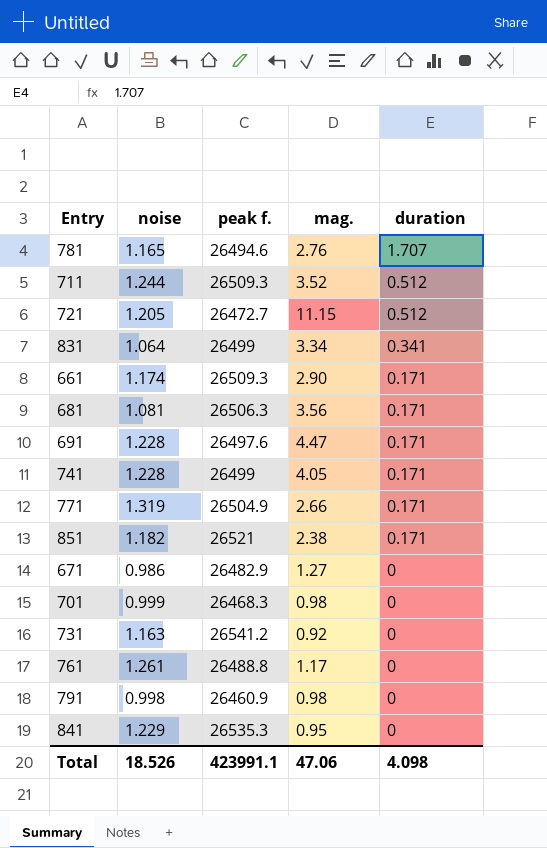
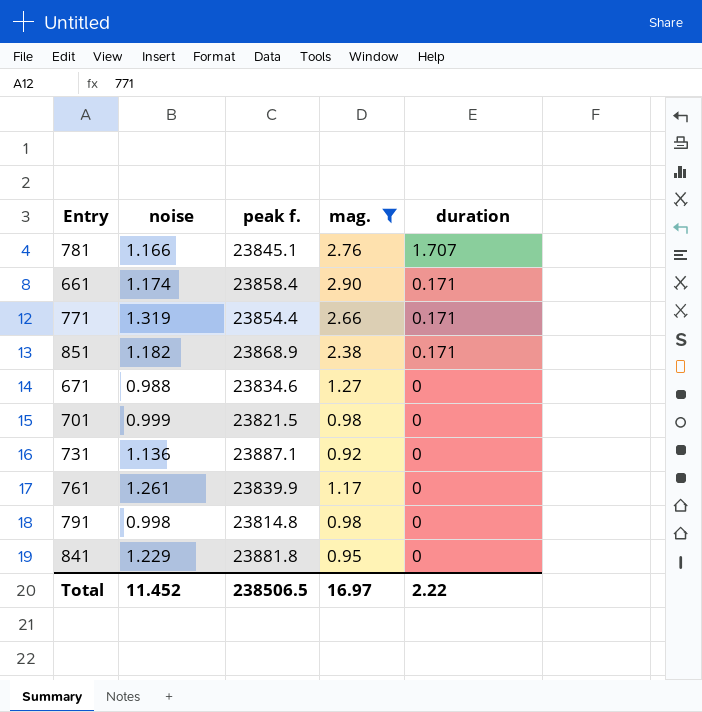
filter: none -> mag. <= 2.90
781 | noise: 1.165 -> 1.166
781 | peak f.: 26494.6 -> 23845.1
661 | peak f.: 26509.3 -> 23858.4
771 | peak f.: 26504.9 -> 23854.4
851 | peak f.: 26521 -> 23868.9
671 | noise: 0.986 -> 0.988
671 | peak f.: 26482.9 -> 23834.6
701 | peak f.: 26468.3 -> 23821.5
731 | noise: 1.163 -> 1.136
731 | peak f.: 26541.2 -> 23887.1
761 | peak f.: 26488.8 -> 23839.9
791 | peak f.: 26460.9 -> 23814.8
841 | peak f.: 26535.3 -> 23881.8
Total | noise: 18.526 -> 11.452
Total | peak f.: 423991.1 -> 238506.5
Total | mag.: 47.06 -> 16.97
Total | duration: 4.098 -> 2.22

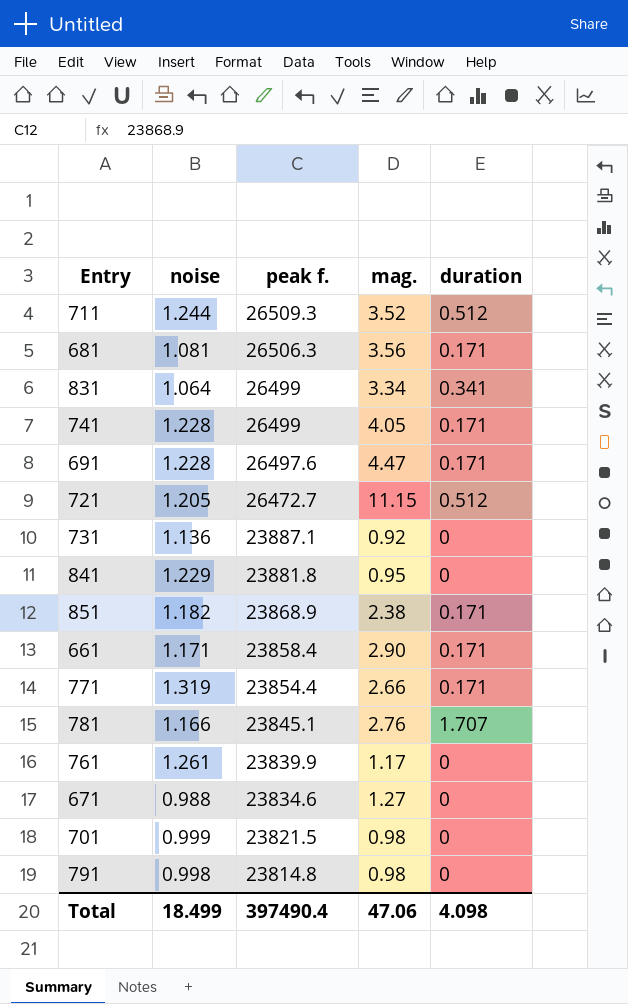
filter: mag. <= 2.90 -> none
row order: duration descending -> peak f. descending
661 | noise: 1.174 -> 1.171
Total | noise: 11.452 -> 18.499
Total | peak f.: 238506.5 -> 397490.4
Total | mag.: 16.97 -> 47.06
Total | duration: 2.22 -> 4.098

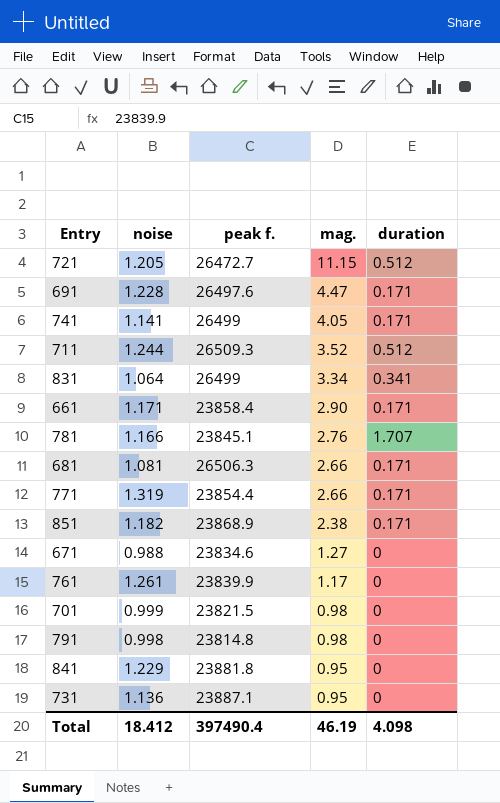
row order: peak f. descending -> mag. descending
741 | noise: 1.228 -> 1.141
681 | mag.: 3.56 -> 2.66
731 | mag.: 0.92 -> 0.95
Total | noise: 18.499 -> 18.412
Total | mag.: 47.06 -> 46.19

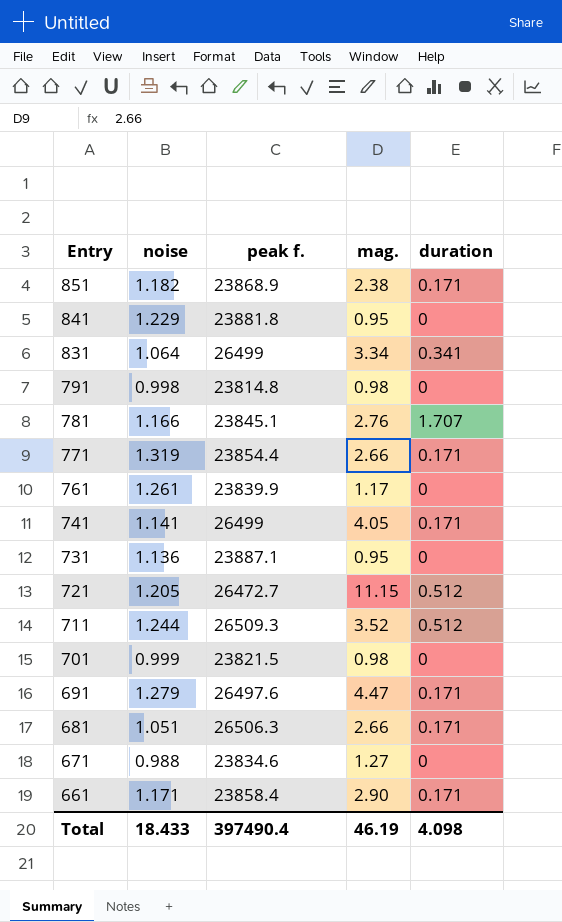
row order: mag. descending -> Entry descending
691 | noise: 1.228 -> 1.279
681 | noise: 1.081 -> 1.051
Total | noise: 18.412 -> 18.433

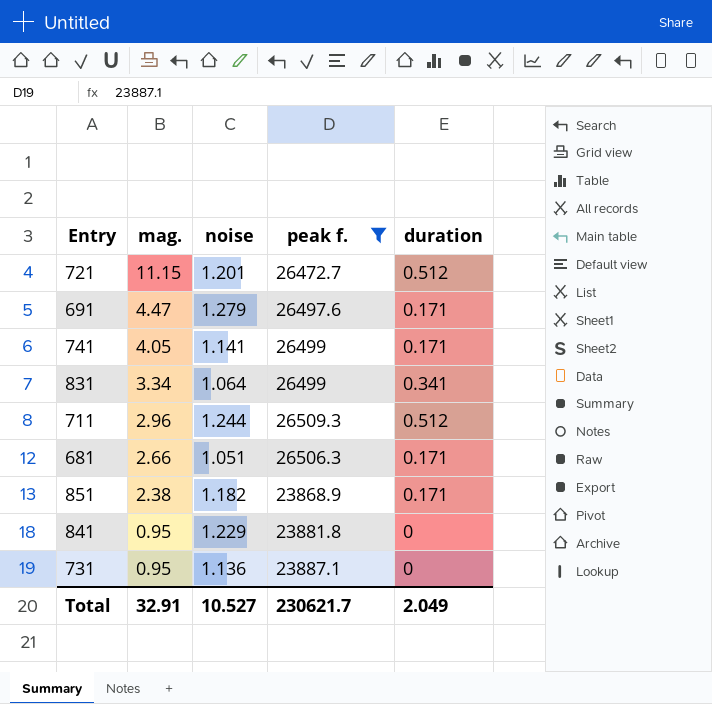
filter: none -> peak f. >= 23868.9
row order: Entry descending -> mag. descending
column mag. | position: 4 -> 2
721 | noise: 1.205 -> 1.201
711 | mag.: 3.52 -> 2.96
Total | mag.: 46.19 -> 32.91
Total | noise: 18.433 -> 10.527
Total | peak f.: 397490.4 -> 230621.7
Total | duration: 4.098 -> 2.049

